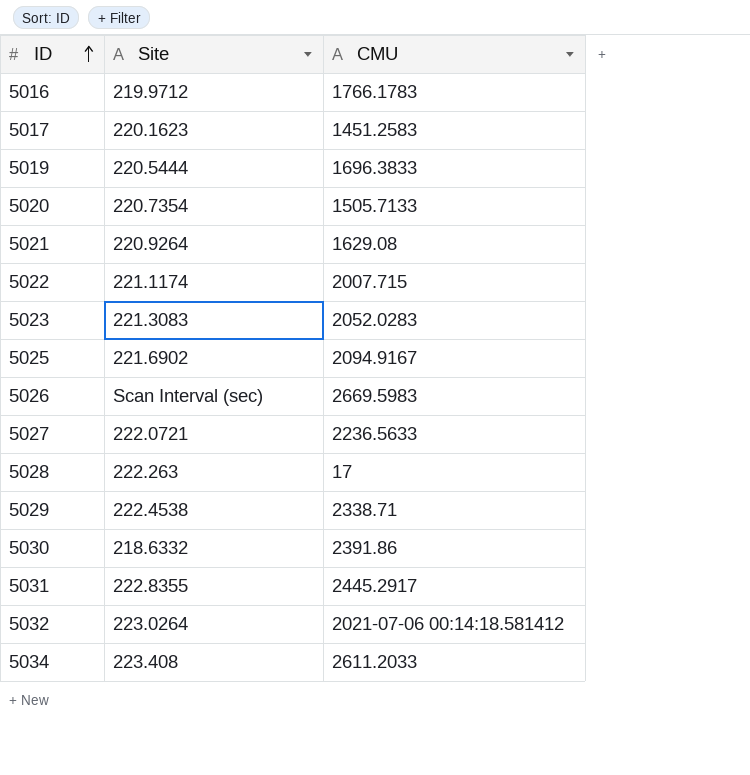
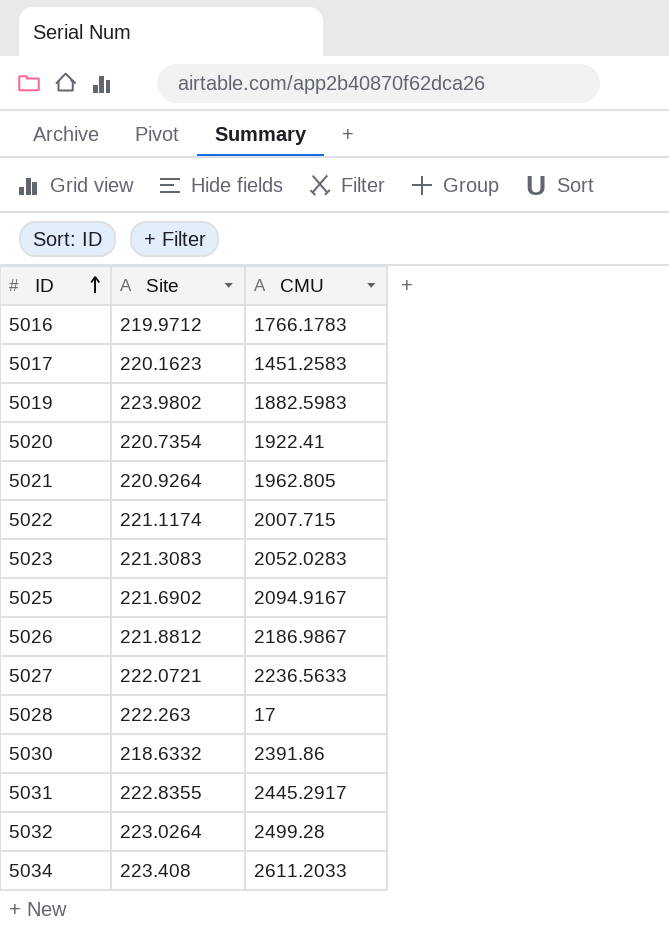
row 5029: 222.4538 | 2338.71 -> none
5019 | Site: 220.5444 -> 223.9802
5019 | CMU: 1696.3833 -> 1882.5983
5020 | CMU: 1505.7133 -> 1922.41
5021 | CMU: 1629.08 -> 1962.805
5026 | Site: Scan Interval (sec) -> 221.8812
5026 | CMU: 2669.5983 -> 2186.9867
5032 | CMU: 2021-07-06 00:14:18.581412 -> 2499.28

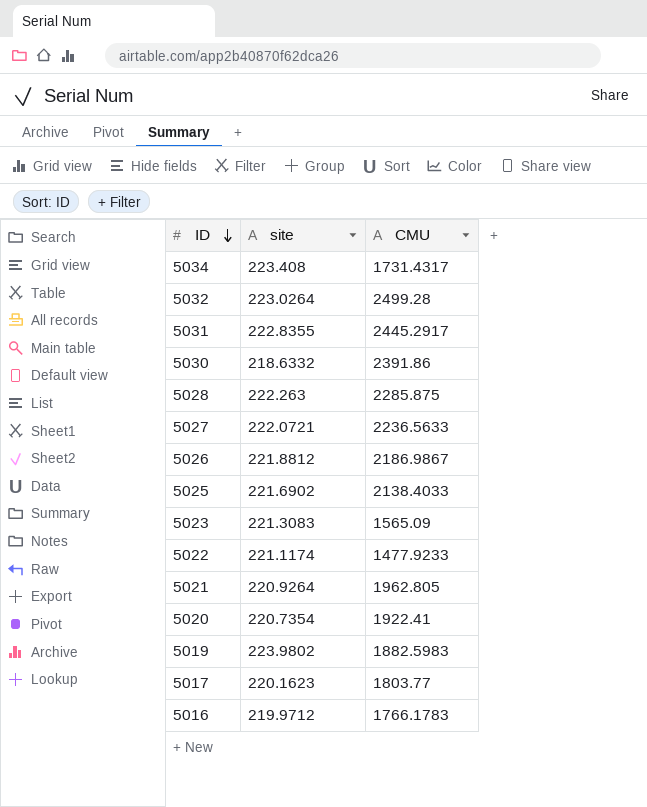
row order: ID ascending -> ID descending
column name: Site -> site
5034 | CMU: 2611.2033 -> 1731.4317
5028 | CMU: 17 -> 2285.875
5025 | CMU: 2094.9167 -> 2138.4033
5023 | CMU: 2052.0283 -> 1565.09
5022 | CMU: 2007.715 -> 1477.9233
5017 | CMU: 1451.2583 -> 1803.77

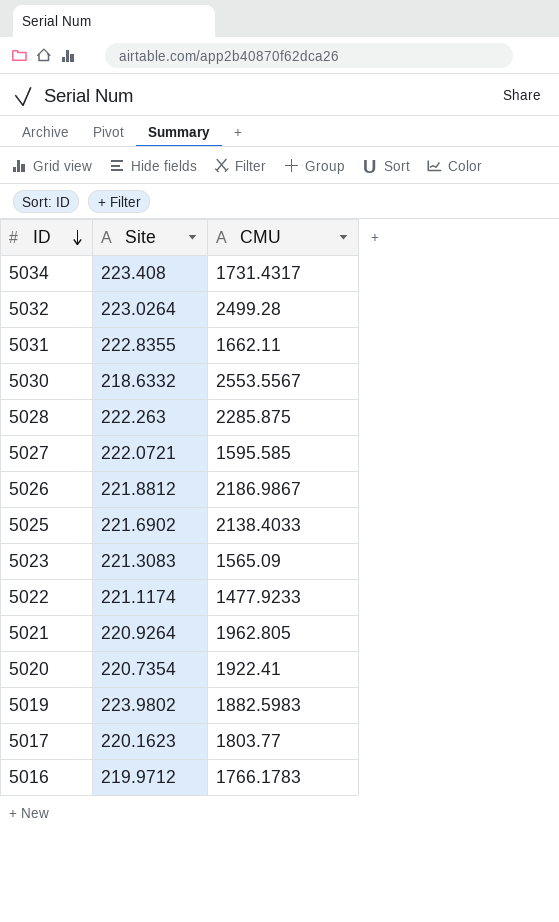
column name: site -> Site
5031 | CMU: 2445.2917 -> 1662.11
5030 | CMU: 2391.86 -> 2553.5567
5027 | CMU: 2236.5633 -> 1595.585

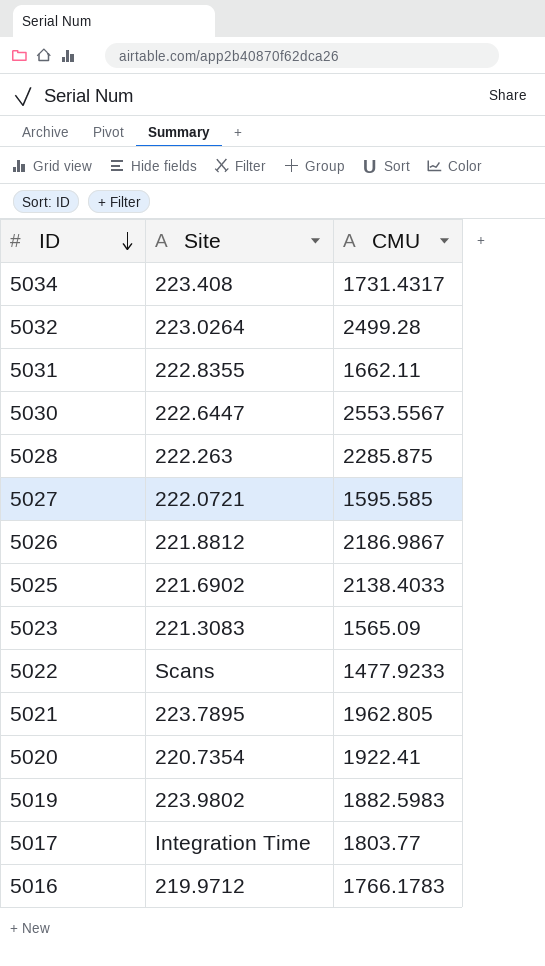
5030 | Site: 218.6332 -> 222.6447
5022 | Site: 221.1174 -> Scans
5021 | Site: 220.9264 -> 223.7895
5017 | Site: 220.1623 -> Integration Time

